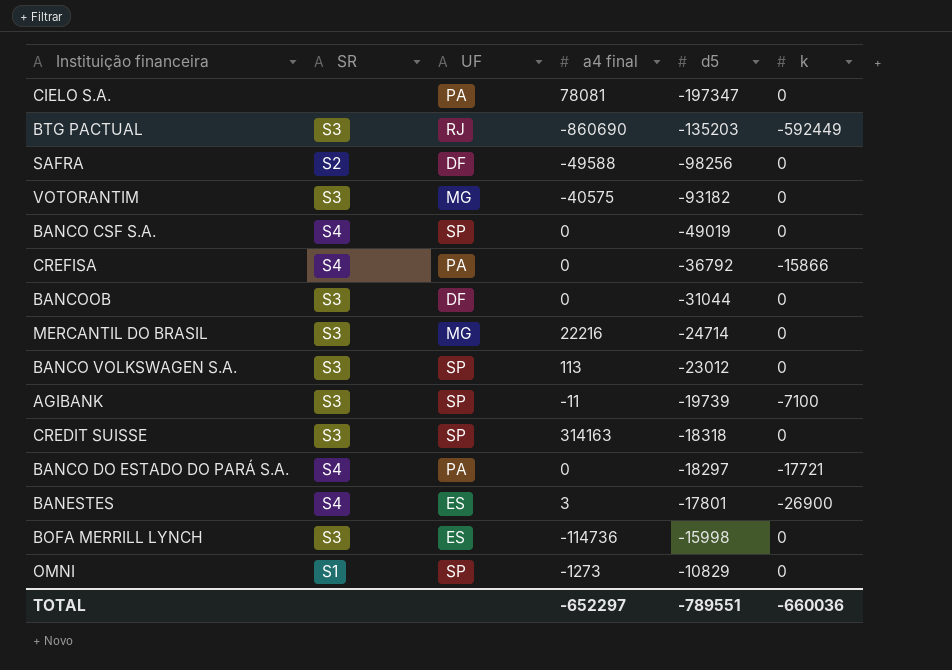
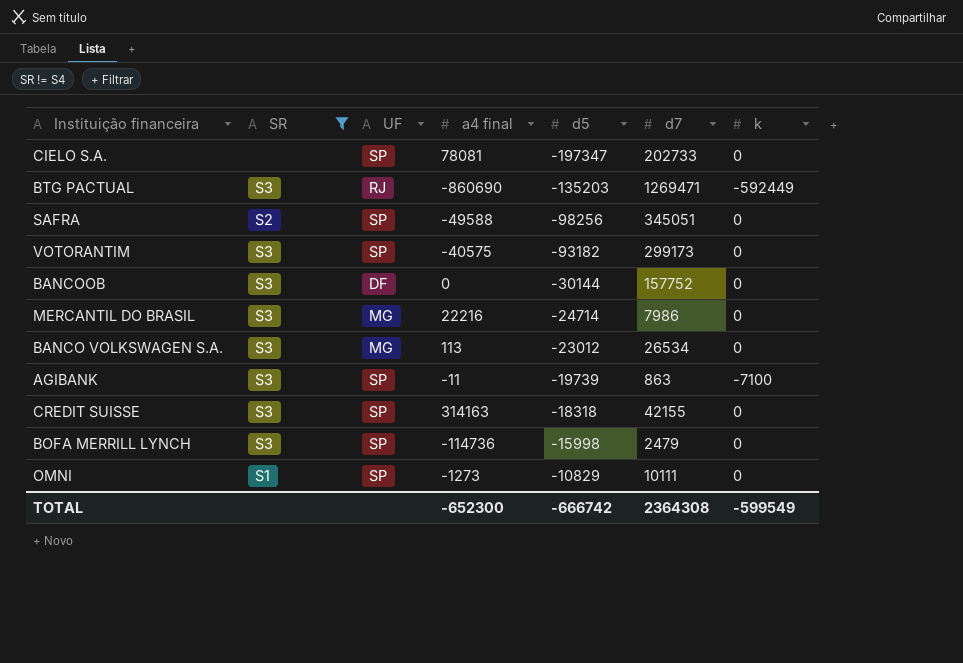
filter: none -> SR != S4
column d7 | position: none -> 6
CIELO S.A. | UF: PA -> SP
SAFRA | UF: DF -> SP
VOTORANTIM | UF: MG -> SP
BANCOOB | d5: -31044 -> -30144
BANCO VOLKSWAGEN S.A. | UF: SP -> MG
BOFA MERRILL LYNCH | UF: ES -> SP
TOTAL | a4 final: -652297 -> -652300
TOTAL | d5: -789551 -> -666742
TOTAL | k: -660036 -> -599549

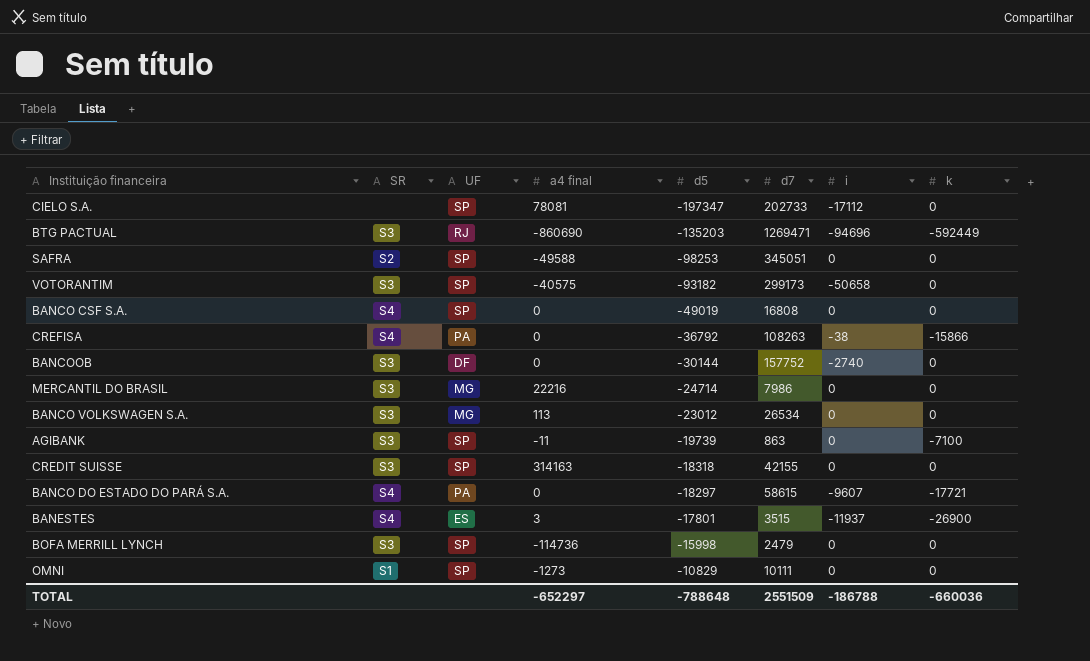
filter: SR != S4 -> none
column i | position: none -> 7
SAFRA | d5: -98256 -> -98253
TOTAL | a4 final: -652300 -> -652297
TOTAL | d5: -666742 -> -788648
TOTAL | d7: 2364308 -> 2551509
TOTAL | k: -599549 -> -660036

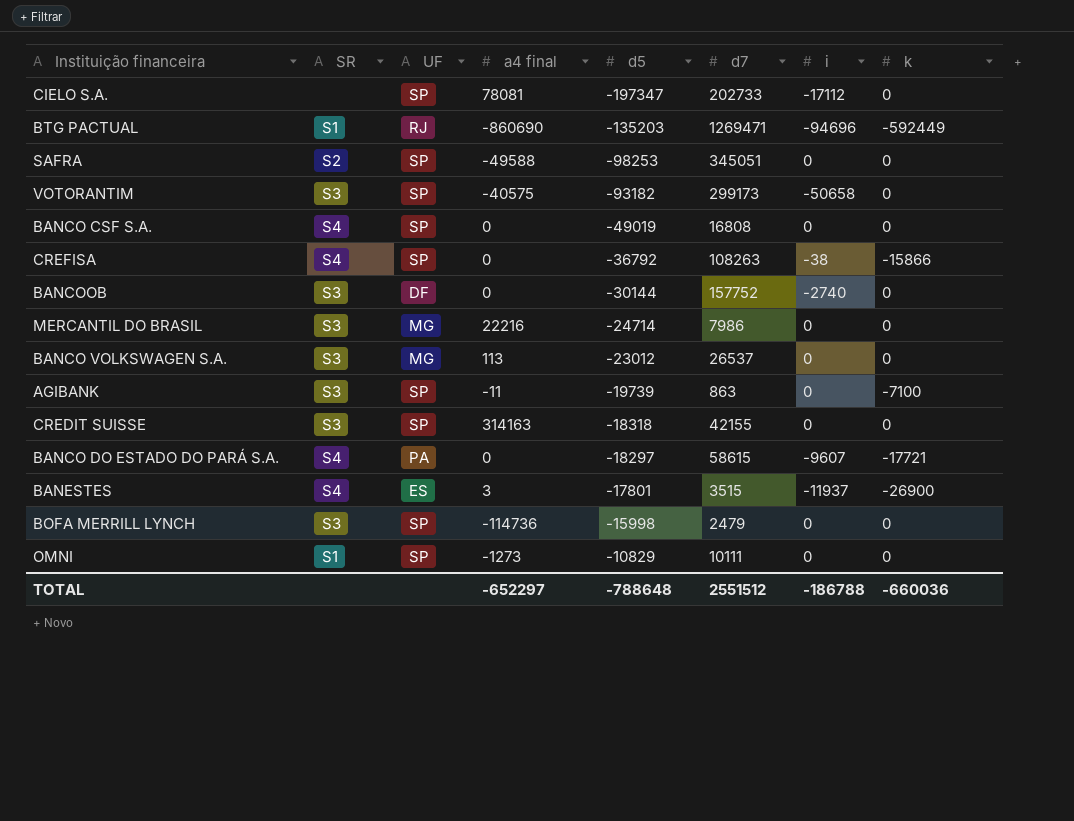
BTG PACTUAL | SR: S3 -> S1
CREFISA | UF: PA -> SP
BANCO VOLKSWAGEN S.A. | d7: 26534 -> 26537
TOTAL | d7: 2551509 -> 2551512

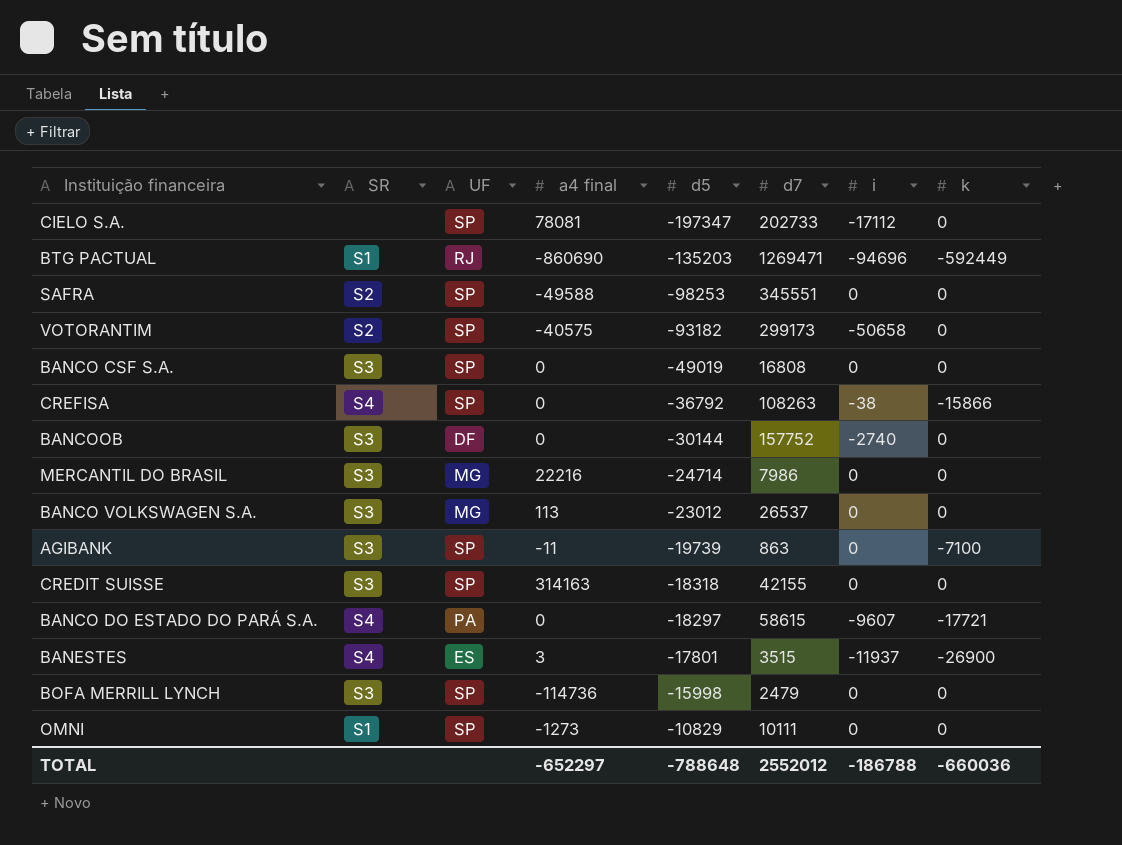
SAFRA | d7: 345051 -> 345551
VOTORANTIM | SR: S3 -> S2
BANCO CSF S.A. | SR: S4 -> S3
TOTAL | d7: 2551512 -> 2552012

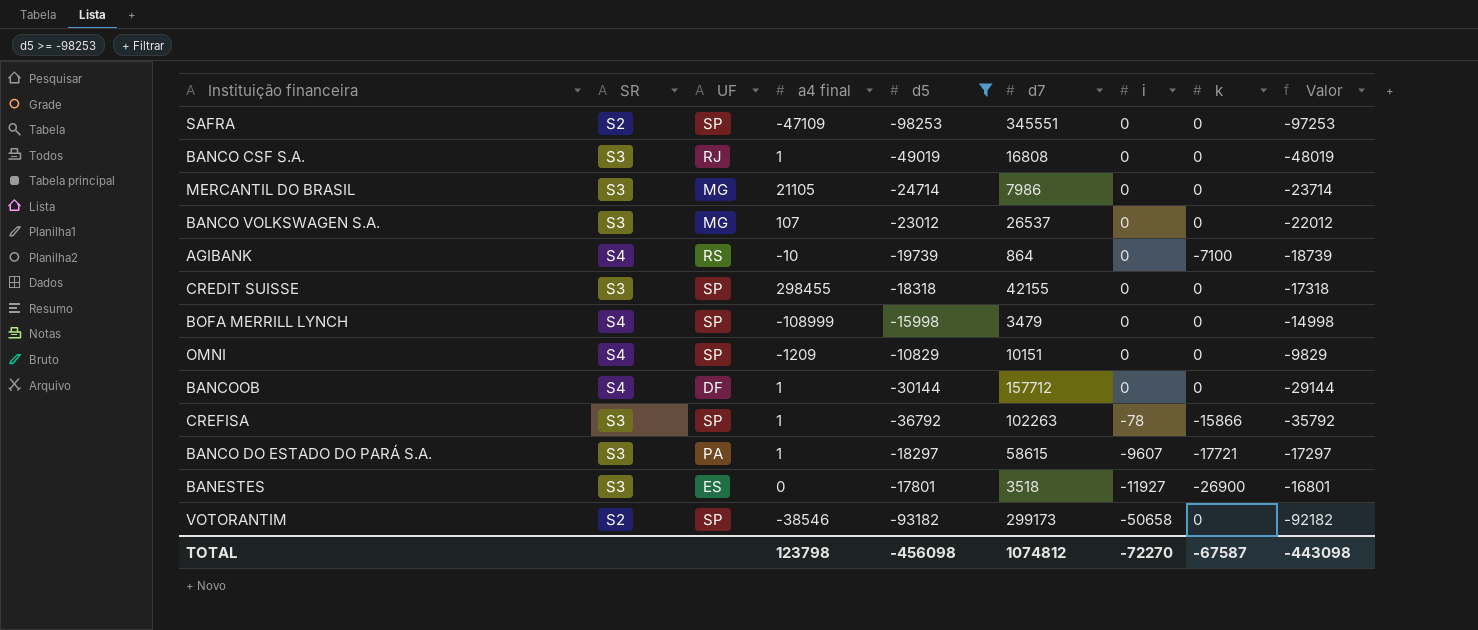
filter: none -> d5 >= -98253
row order: d5 ascending -> i descending
column Valor | formula: none -> [d5] + 1000
SAFRA | a4 final: -49588 -> -47109
BANCO CSF S.A. | UF: SP -> RJ
BANCO CSF S.A. | a4 final: 0 -> 1
MERCANTIL DO BRASIL | a4 final: 22216 -> 21105
BANCO VOLKSWAGEN S.A. | a4 final: 113 -> 107
AGIBANK | SR: S3 -> S4
AGIBANK | UF: SP -> RS
AGIBANK | a4 final: -11 -> -10
AGIBANK | d7: 863 -> 864
CREDIT SUISSE | a4 final: 314163 -> 298455
BOFA MERRILL LYNCH | SR: S3 -> S4
BOFA MERRILL LYNCH | a4 final: -114736 -> -108999
BOFA MERRILL LYNCH | d7: 2479 -> 3479
OMNI | SR: S1 -> S4
OMNI | a4 final: -1273 -> -1209
OMNI | d7: 10111 -> 10151
BANCOOB | SR: S3 -> S4
BANCOOB | a4 final: 0 -> 1
BANCOOB | d7: 157752 -> 157712
BANCOOB | i: -2740 -> 0
CREFISA | SR: S4 -> S3
CREFISA | a4 final: 0 -> 1
CREFISA | d7: 108263 -> 102263
CREFISA | i: -38 -> -78
BANCO DO ESTADO DO PARÁ S.A. | SR: S4 -> S3
BANCO DO ESTADO DO PARÁ S.A. | a4 final: 0 -> 1
BANESTES | SR: S4 -> S3
BANESTES | a4 final: 3 -> 0
BANESTES | d7: 3515 -> 3518
BANESTES | i: -11937 -> -11927
VOTORANTIM | a4 final: -40575 -> -38546
TOTAL | a4 final: -652297 -> 123798
TOTAL | d5: -788648 -> -456098
TOTAL | d7: 2552012 -> 1074812
TOTAL | i: -186788 -> -72270
TOTAL | k: -660036 -> -67587

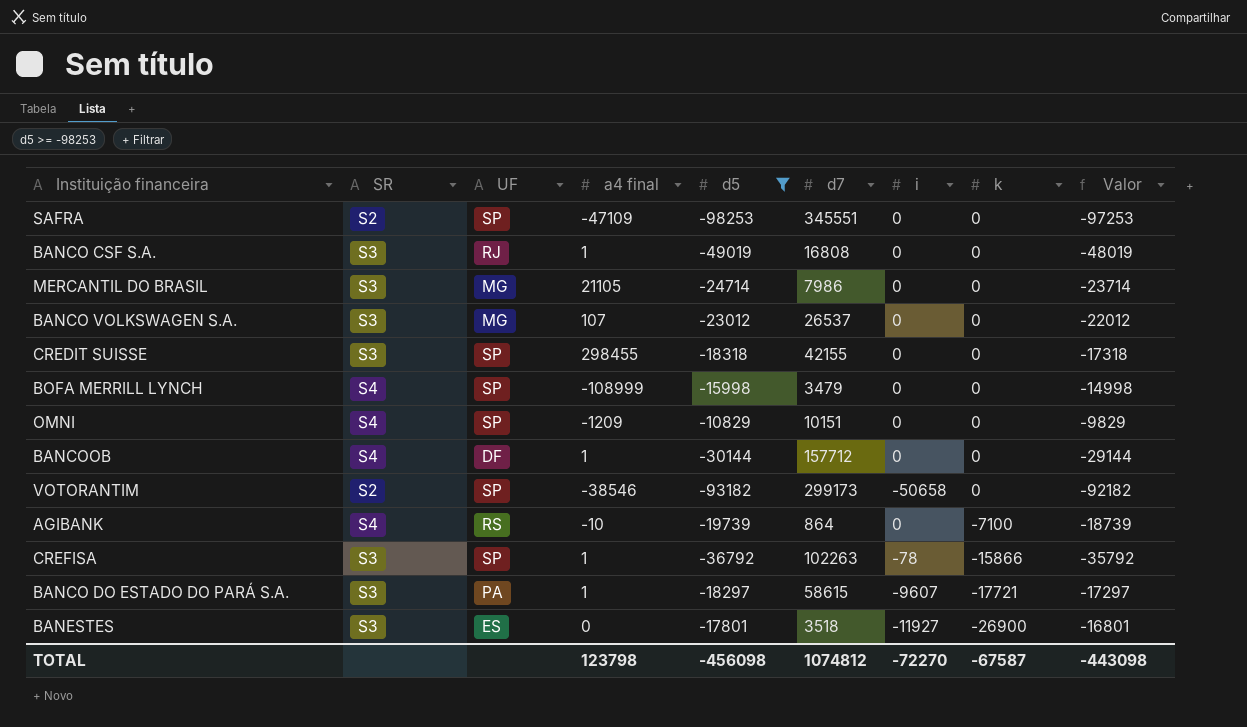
row order: i descending -> k descending

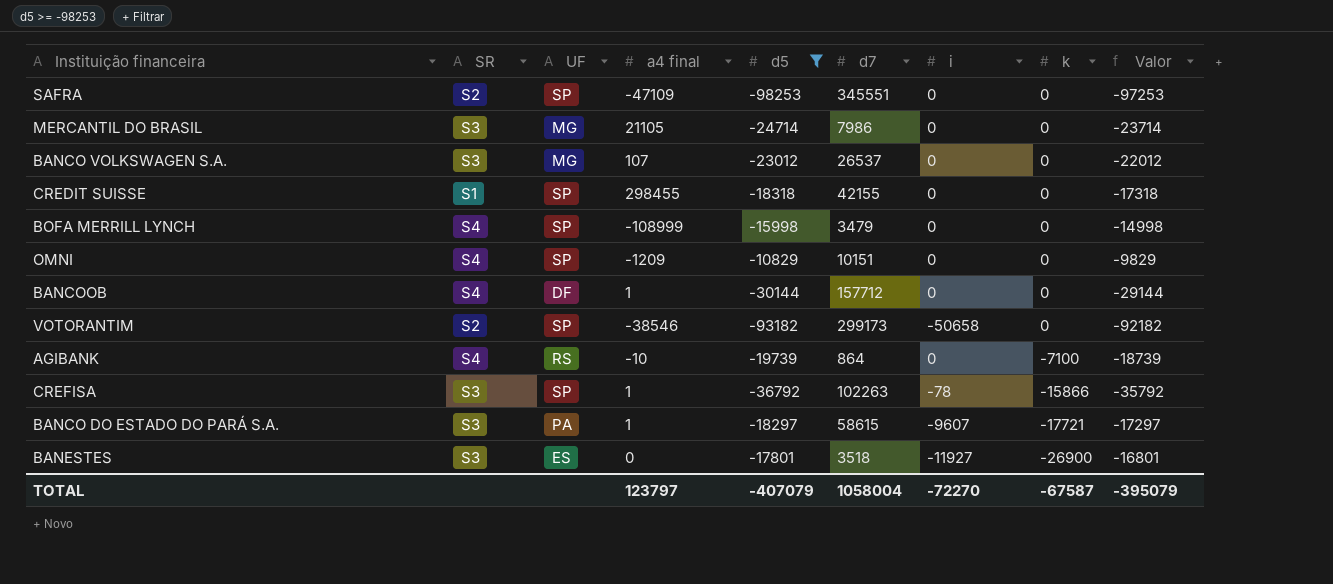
row BANCO CSF S.A.: S3 | RJ | 1 | -49019 | 16808 | 0 | 0 | -48019 -> none
CREDIT SUISSE | SR: S3 -> S1
TOTAL | a4 final: 123798 -> 123797
TOTAL | d5: -456098 -> -407079
TOTAL | d7: 1074812 -> 1058004
TOTAL | Valor: -443098 -> -395079

